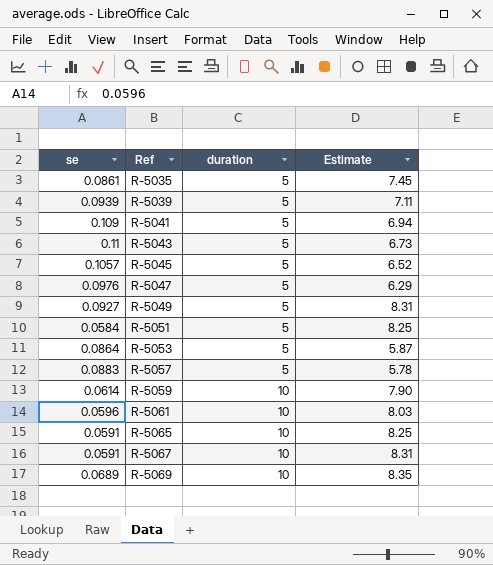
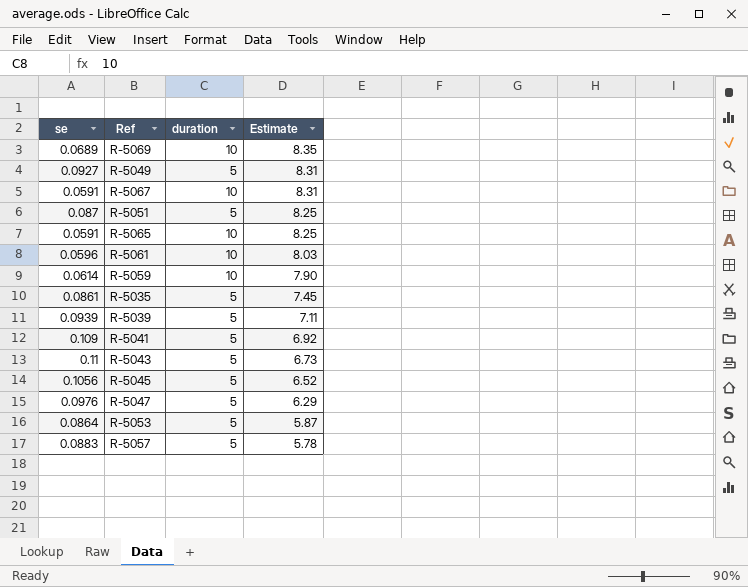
row order: Ref ascending -> Estimate descending
R-5051 | se: 0.0584 -> 0.087
R-5041 | Estimate: 6.94 -> 6.92
R-5045 | se: 0.1057 -> 0.1056

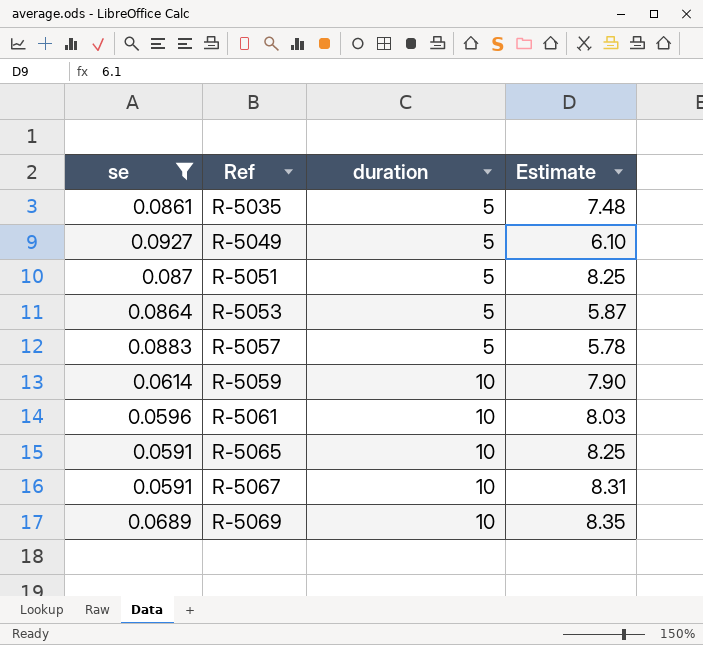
filter: none -> se <= 0.0927
row order: Estimate descending -> Ref ascending
R-5035 | Estimate: 7.45 -> 7.48
R-5049 | Estimate: 8.31 -> 6.10

